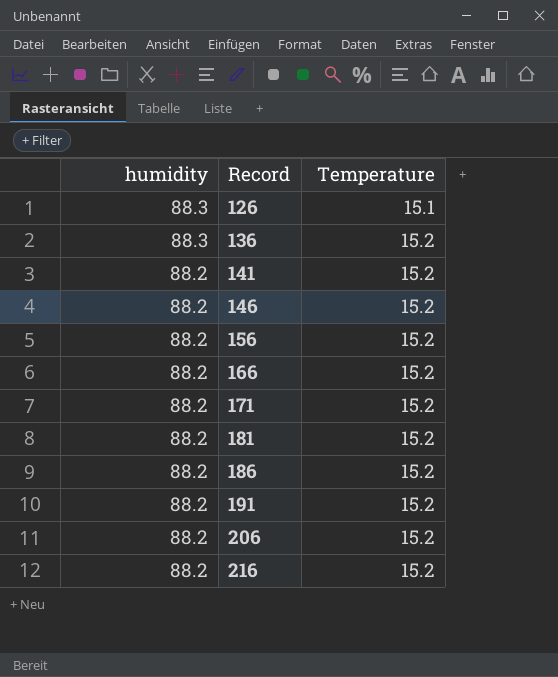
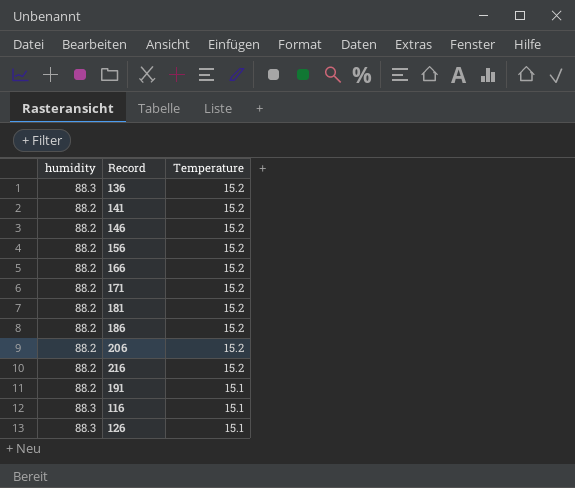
row order: humidity descending -> Temperature descending
191 | Temperature: 15.2 -> 15.1
row 116: none -> 88.3 | 15.1

